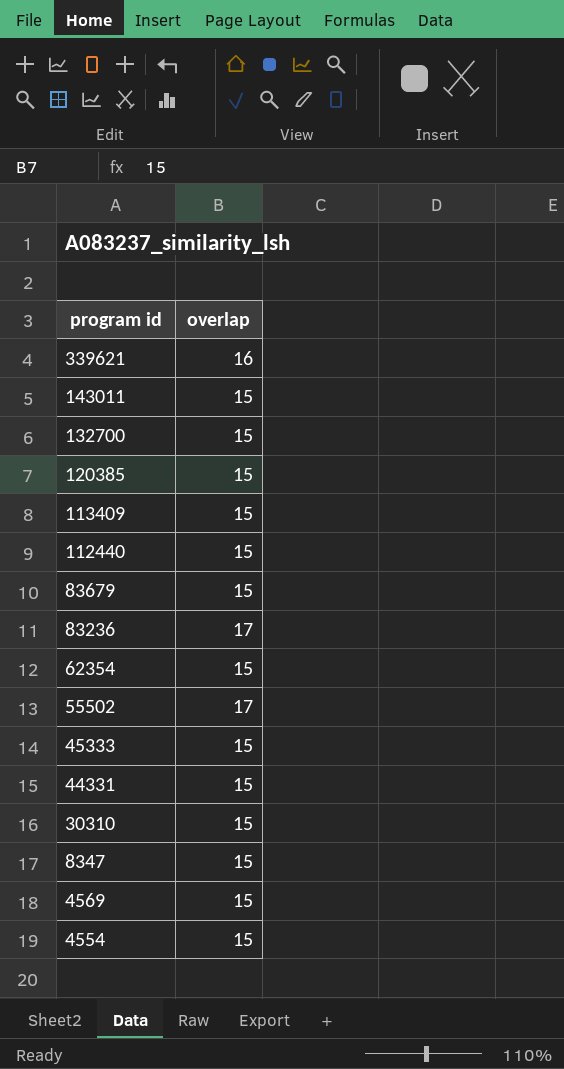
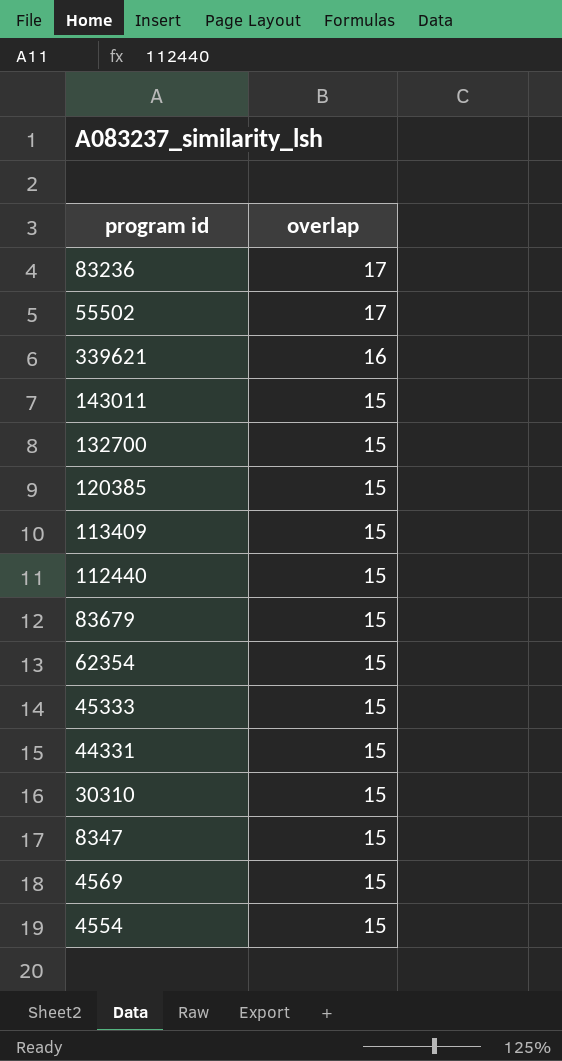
row order: program id descending -> overlap descending

